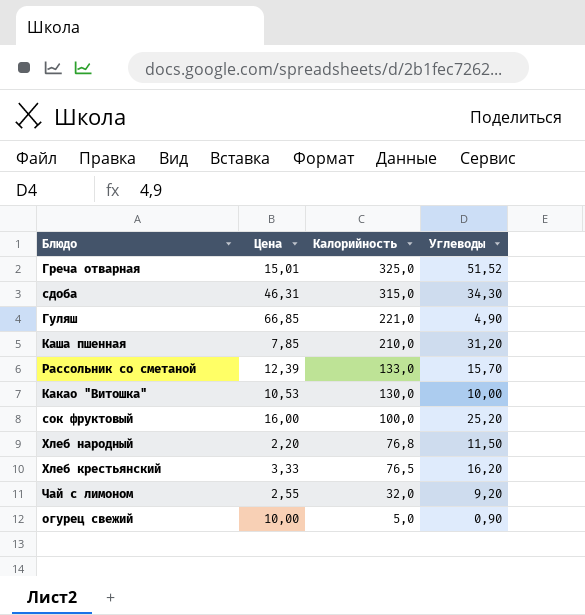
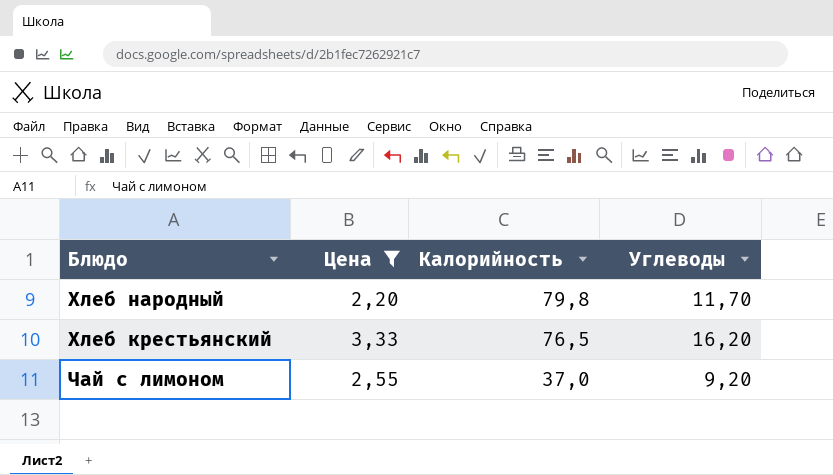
filter: none -> Цена <= 3,33
Хлеб народный | Калорийность: 76,8 -> 79,8
Хлеб народный | Углеводы: 11,50 -> 11,70
Чай с лимоном | Калорийность: 32,0 -> 37,0

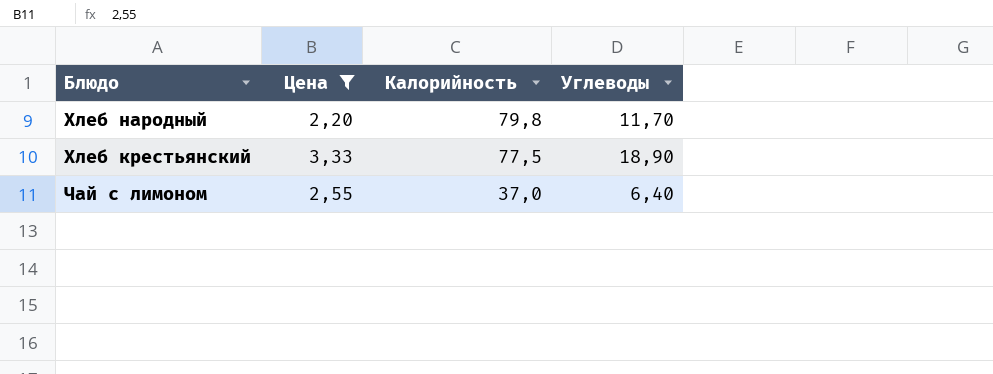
Хлеб крестьянский | Калорийность: 76,5 -> 77,5
Хлеб крестьянский | Углеводы: 16,20 -> 18,90
Чай с лимоном | Углеводы: 9,20 -> 6,40

